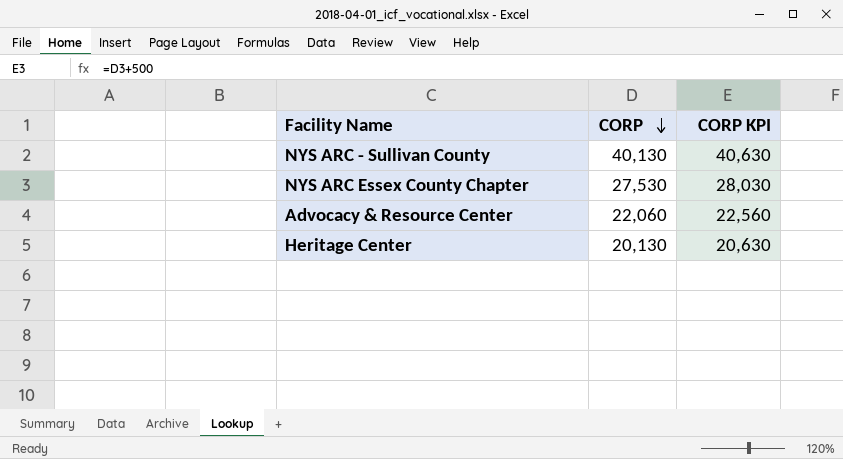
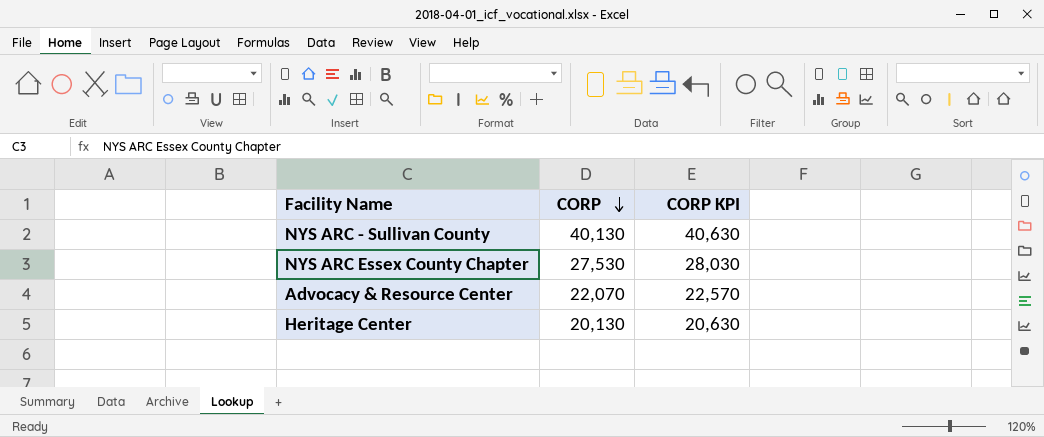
Advocacy & Resource Center | CORP: 22,060 -> 22,070
Advocacy & Resource Center | CORP KPI: 22,560 -> 22,570

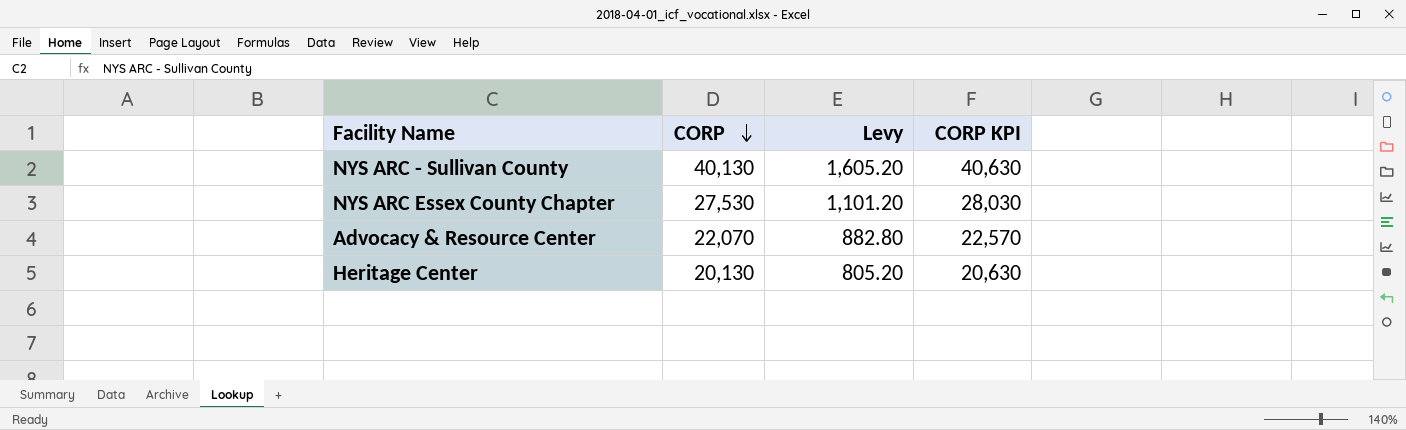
column Levy | formula: none -> [CORP] * 0.04

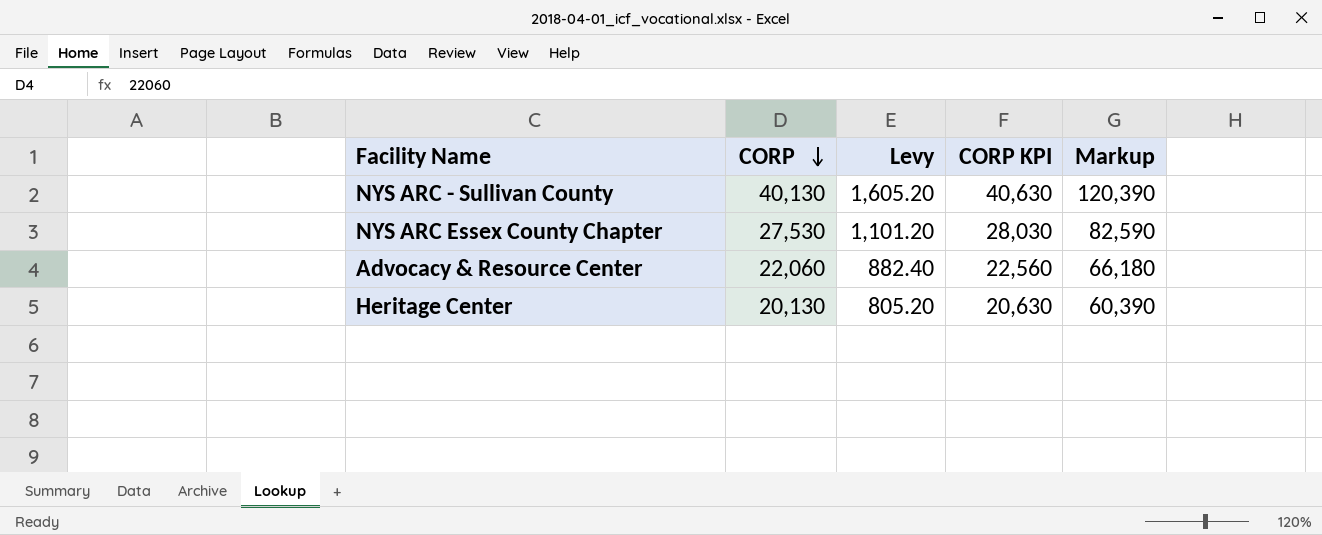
column Markup | formula: none -> [CORP] * 3
Advocacy & Resource Center | CORP: 22,070 -> 22,060
Advocacy & Resource Center | Levy: 882.80 -> 882.40
Advocacy & Resource Center | CORP KPI: 22,570 -> 22,560

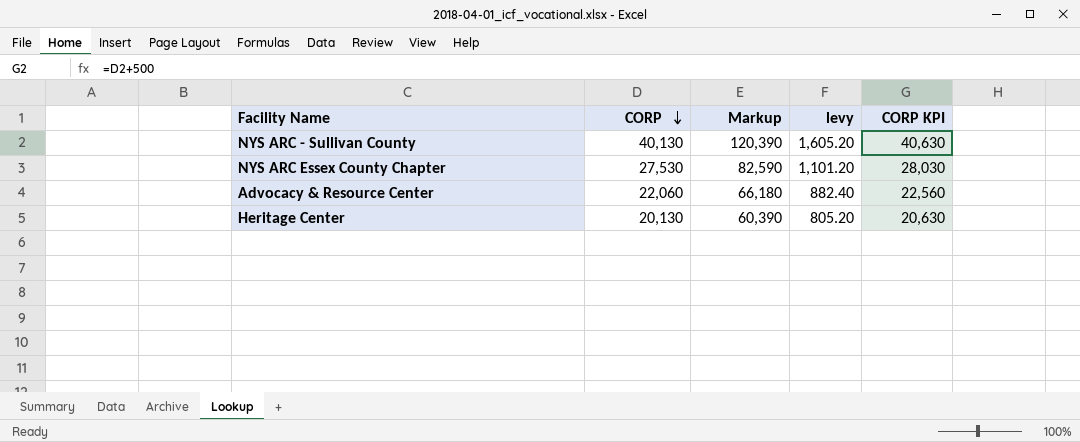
column Markup | position: 5 -> 3
column name: Levy -> levy

